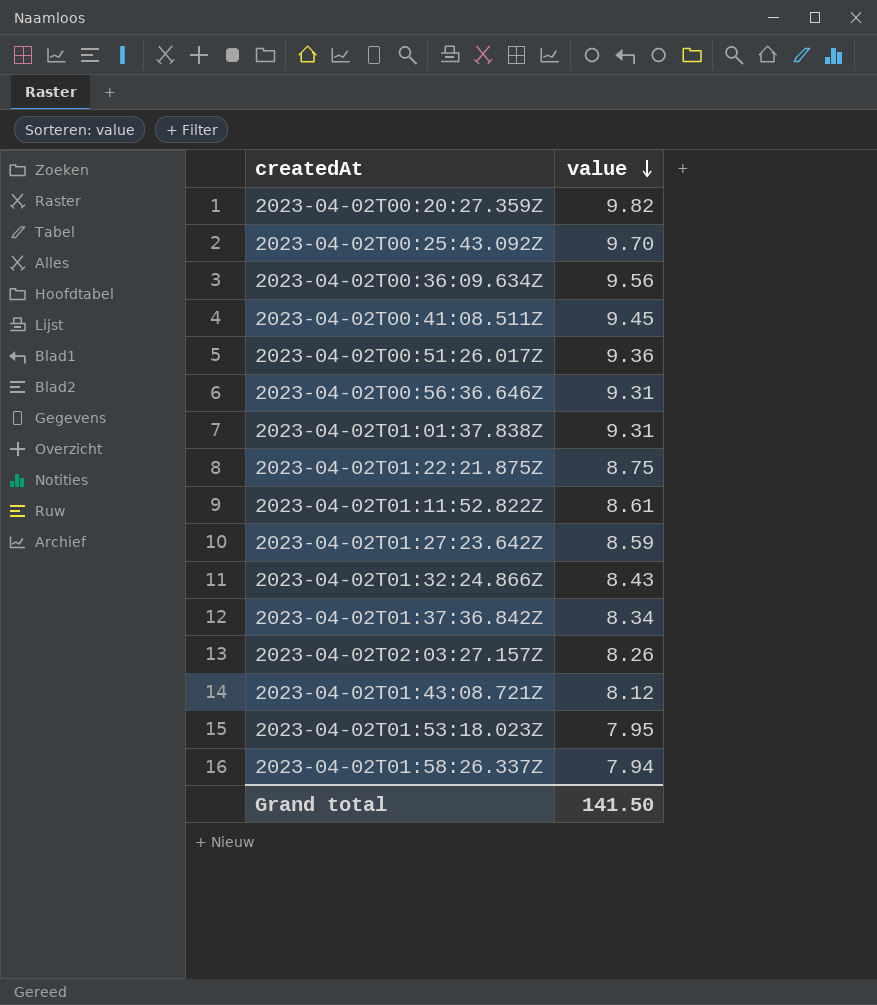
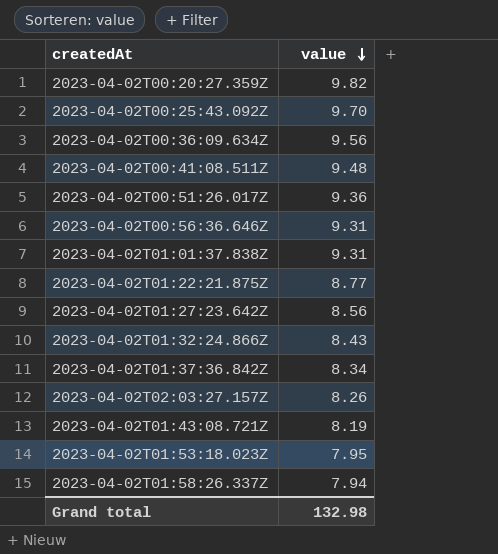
row 2023-04-02T01:11:52.822Z: 8.61 -> none
2023-04-02T00:41:08.511Z | value: 9.45 -> 9.48
2023-04-02T01:22:21.875Z | value: 8.75 -> 8.77
2023-04-02T01:27:23.642Z | value: 8.59 -> 8.56
2023-04-02T01:43:08.721Z | value: 8.12 -> 8.19
Grand total | value: 141.50 -> 132.98

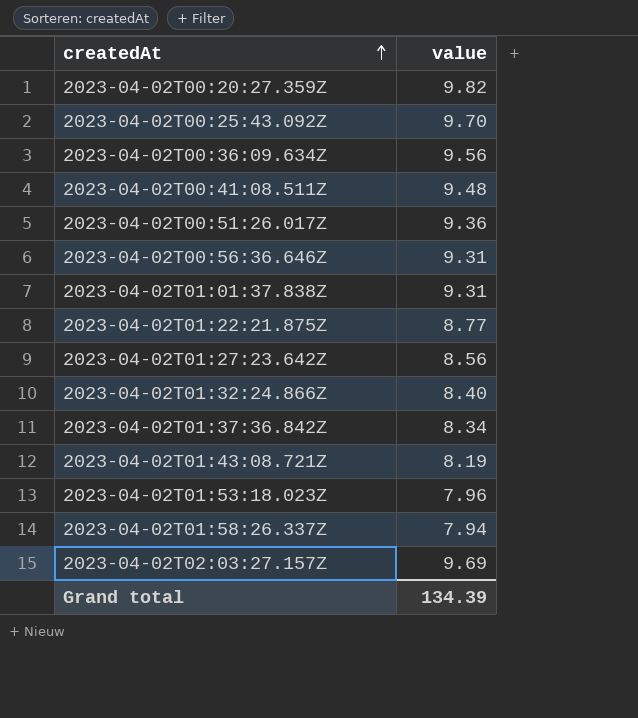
row order: value descending -> createdAt ascending
2023-04-02T01:32:24.866Z | value: 8.43 -> 8.40
2023-04-02T01:53:18.023Z | value: 7.95 -> 7.96
2023-04-02T02:03:27.157Z | value: 8.26 -> 9.69
Grand total | value: 132.98 -> 134.39

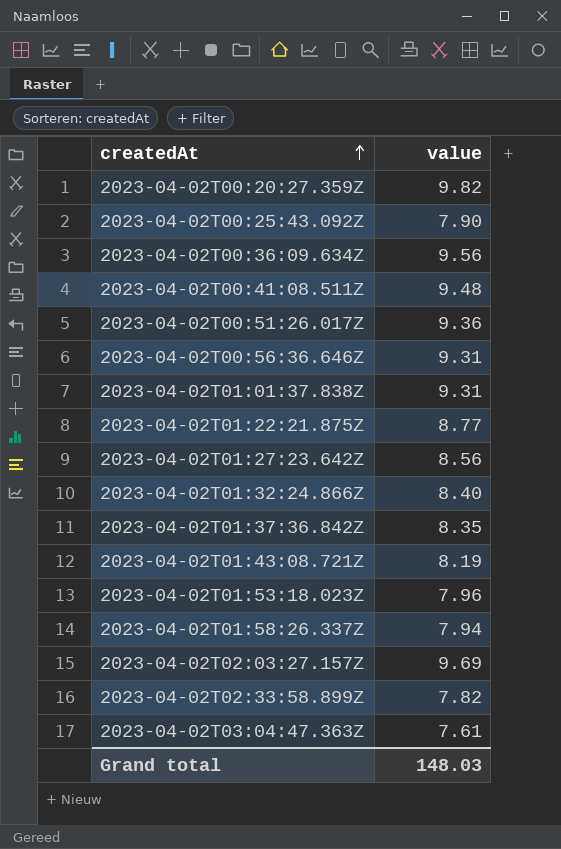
2023-04-02T00:25:43.092Z | value: 9.70 -> 7.90
2023-04-02T01:37:36.842Z | value: 8.34 -> 8.35
row 2023-04-02T02:33:58.899Z: none -> 7.82
row 2023-04-02T03:04:47.363Z: none -> 7.61
Grand total | value: 134.39 -> 148.03

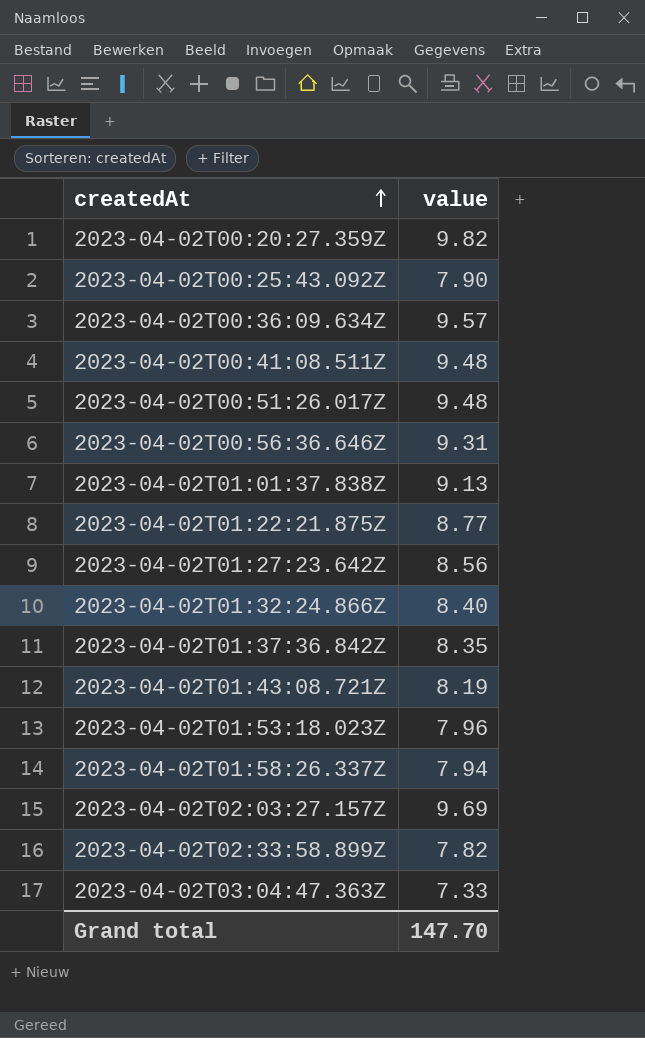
2023-04-02T00:36:09.634Z | value: 9.56 -> 9.57
2023-04-02T00:51:26.017Z | value: 9.36 -> 9.48
2023-04-02T01:01:37.838Z | value: 9.31 -> 9.13
2023-04-02T03:04:47.363Z | value: 7.61 -> 7.33
Grand total | value: 148.03 -> 147.70

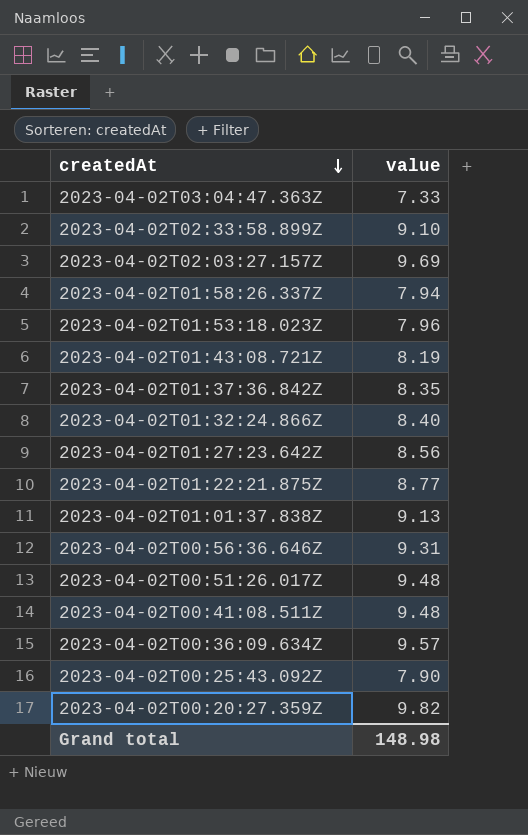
row order: createdAt ascending -> createdAt descending
2023-04-02T02:33:58.899Z | value: 7.82 -> 9.10
Grand total | value: 147.70 -> 148.98

